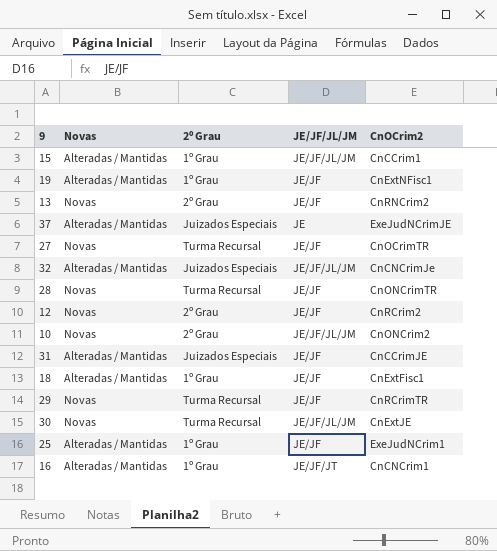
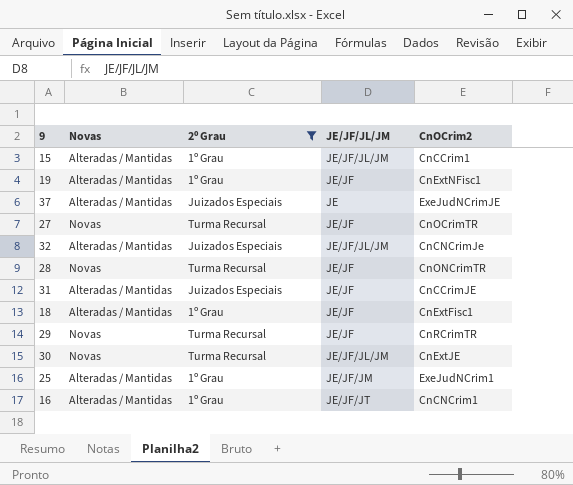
filter: none -> 2º Grau != 2º Grau
25 | JE/JF/JL/JM: JE/JF -> JE/JF/JM

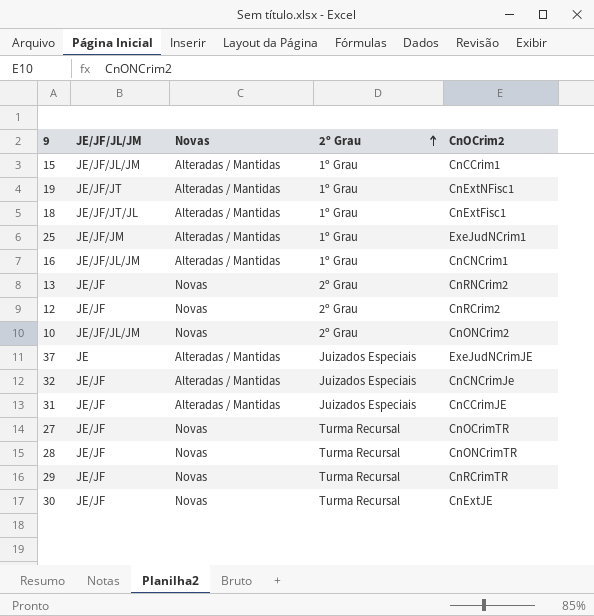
filter: 2º Grau != 2º Grau -> none
row order: none -> 2º Grau ascending
column JE/JF/JL/JM | position: 4 -> 2
19 | JE/JF/JL/JM: JE/JF -> JE/JF/JT
18 | JE/JF/JL/JM: JE/JF -> JE/JF/JT/JL
16 | JE/JF/JL/JM: JE/JF/JT -> JE/JF/JL/JM
32 | JE/JF/JL/JM: JE/JF/JL/JM -> JE/JF
30 | JE/JF/JL/JM: JE/JF/JL/JM -> JE/JF

